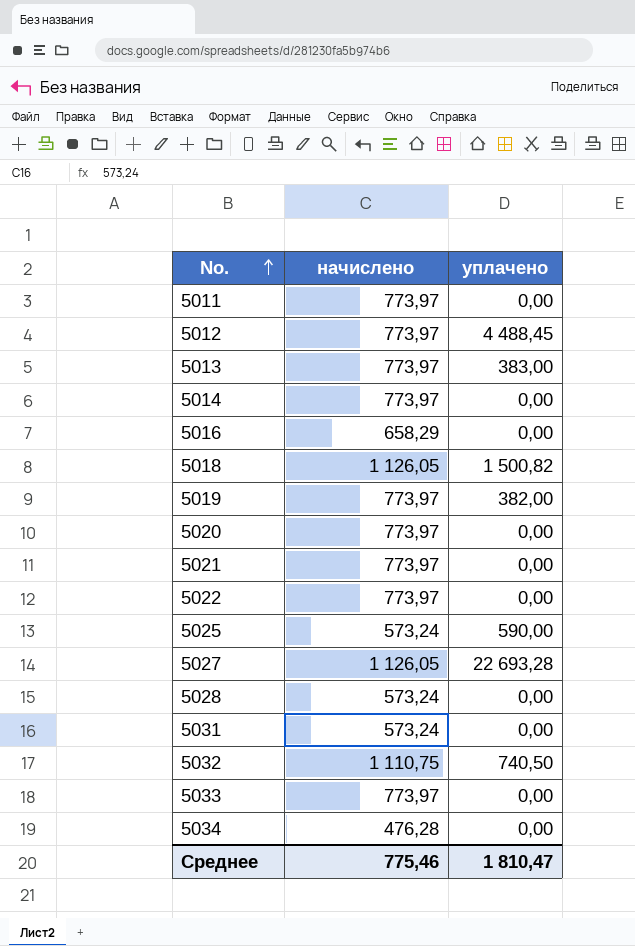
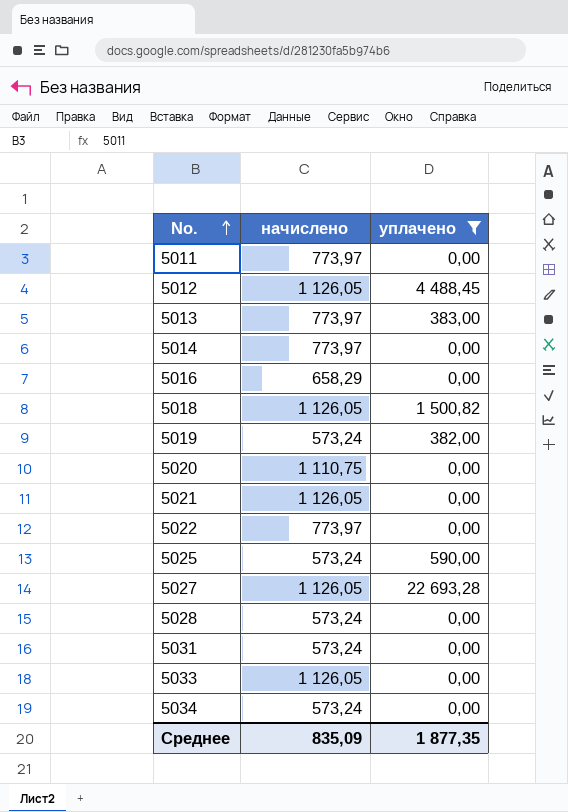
filter: none -> уплачено != 740,50
5012 | начислено: 773,97 -> 1 126,05
5019 | начислено: 773,97 -> 573,24
5020 | начислено: 773,97 -> 1 110,75
5021 | начислено: 773,97 -> 1 126,05
5033 | начислено: 773,97 -> 1 126,05
5034 | начислено: 476,28 -> 573,24
Среднее | начислено: 775,46 -> 835,09
Среднее | уплачено: 1 810,47 -> 1 877,35

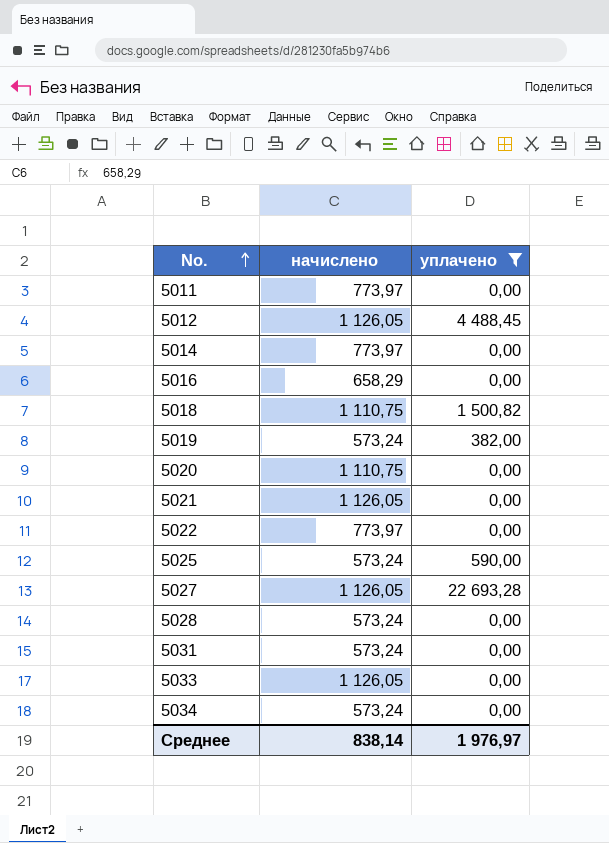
row 5013: 773,97 | 383,00 -> none
5018 | начислено: 1 126,05 -> 1 110,75
Среднее | начислено: 835,09 -> 838,14
Среднее | уплачено: 1 877,35 -> 1 976,97

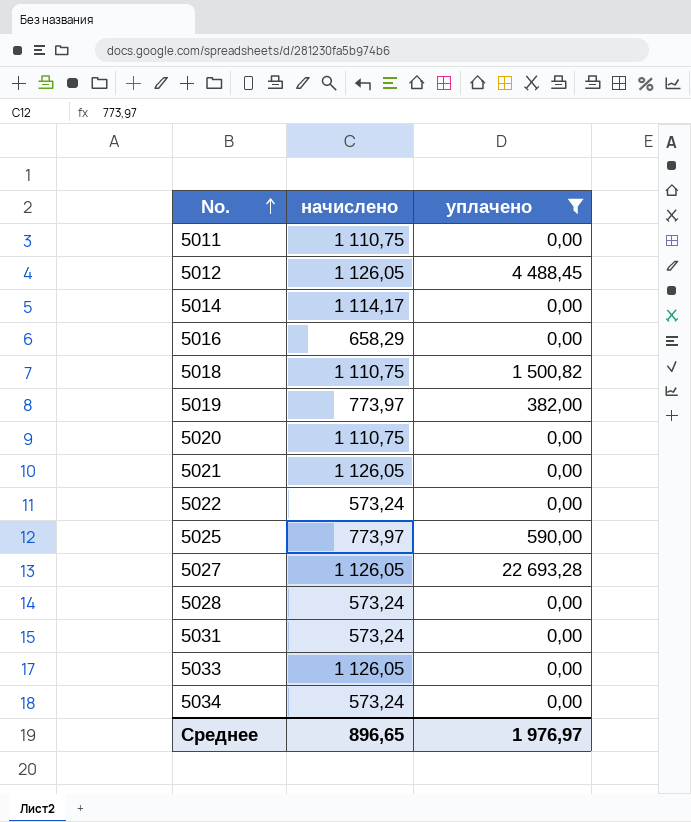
5011 | начислено: 773,97 -> 1 110,75
5014 | начислено: 773,97 -> 1 114,17
5019 | начислено: 573,24 -> 773,97
5022 | начислено: 773,97 -> 573,24
5025 | начислено: 573,24 -> 773,97
Среднее | начислено: 838,14 -> 896,65

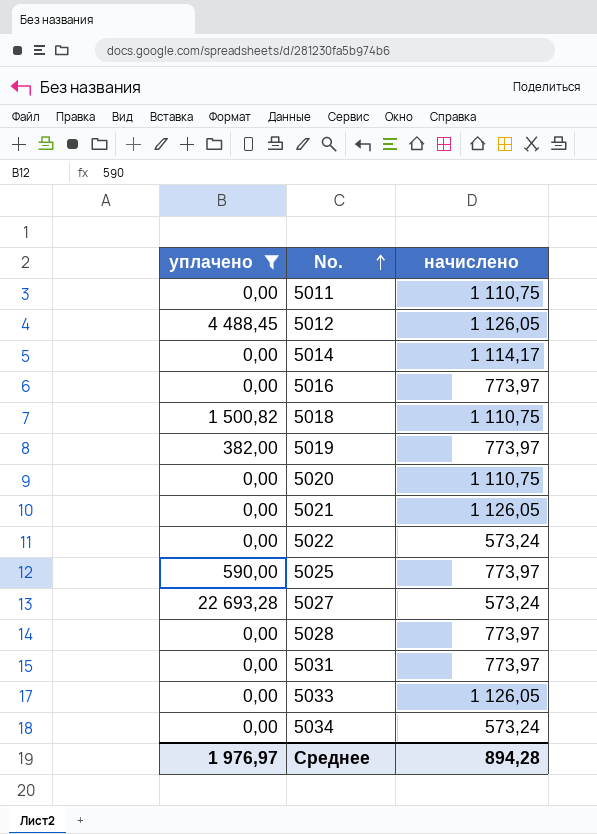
column уплачено | position: 3 -> 1
5016 | начислено: 658,29 -> 773,97
5027 | начислено: 1 126,05 -> 573,24
5028 | начислено: 573,24 -> 773,97
5031 | начислено: 573,24 -> 773,97
Среднее | начислено: 896,65 -> 894,28

